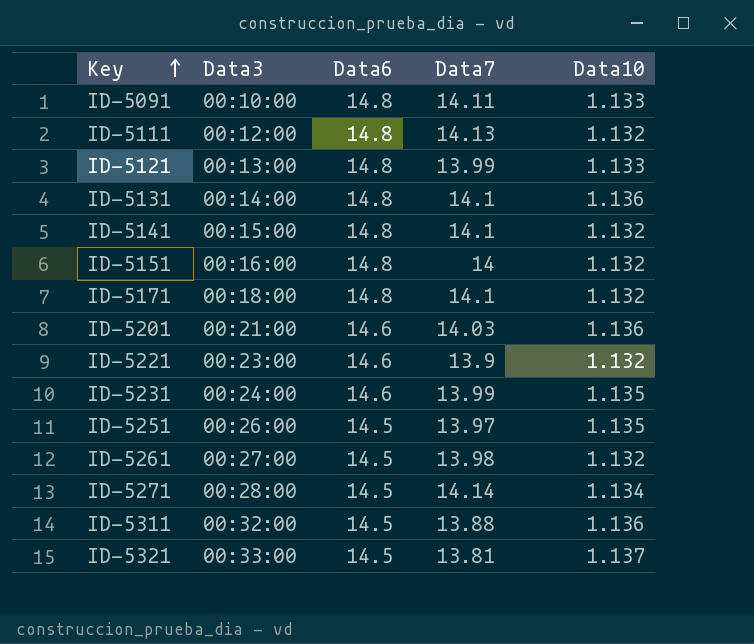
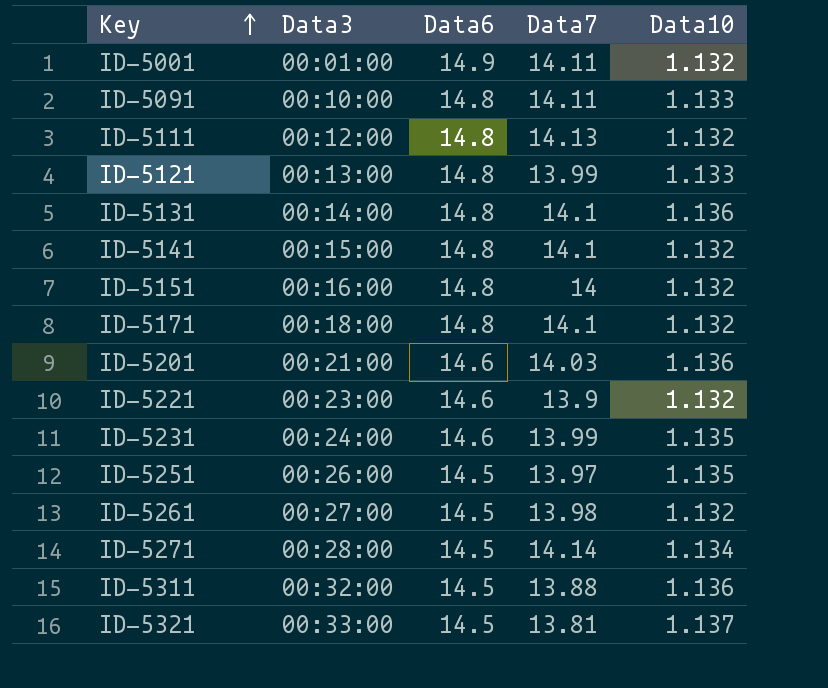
row ID-5001: none -> 00:01:00 | 14.9 | 14.11 | 1.132

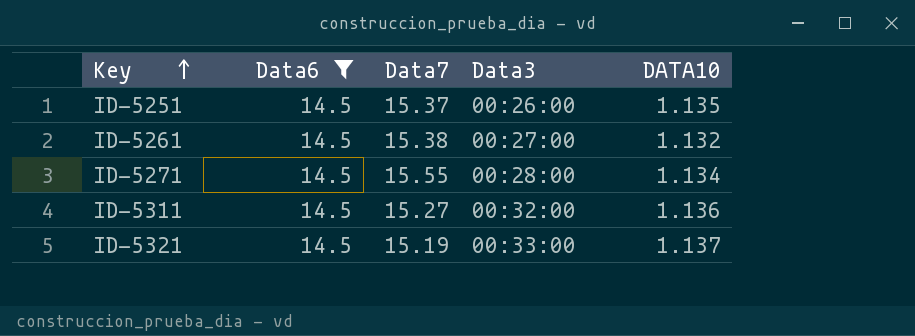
filter: none -> Data6 = 14.5
column Data3 | position: 2 -> 4
column name: Data10 -> DATA10
ID-5251 | Data7: 13.97 -> 15.37
ID-5261 | Data7: 13.98 -> 15.38
ID-5271 | Data7: 14.14 -> 15.55
ID-5311 | Data7: 13.88 -> 15.27
ID-5321 | Data7: 13.81 -> 15.19

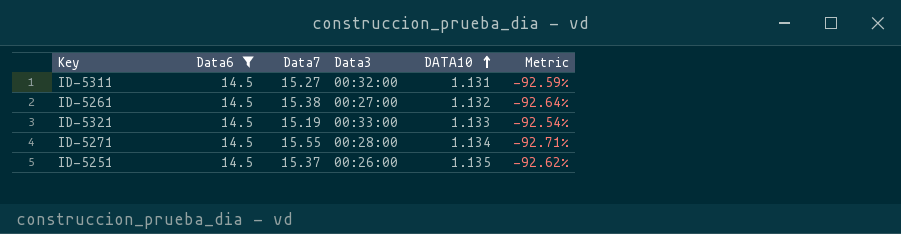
row order: Key ascending -> DATA10 ascending
column Metric | formula: none -> ([DATA10] - [Data7]) / [Data7]
ID-5311 | DATA10: 1.136 -> 1.131
ID-5321 | DATA10: 1.137 -> 1.133

